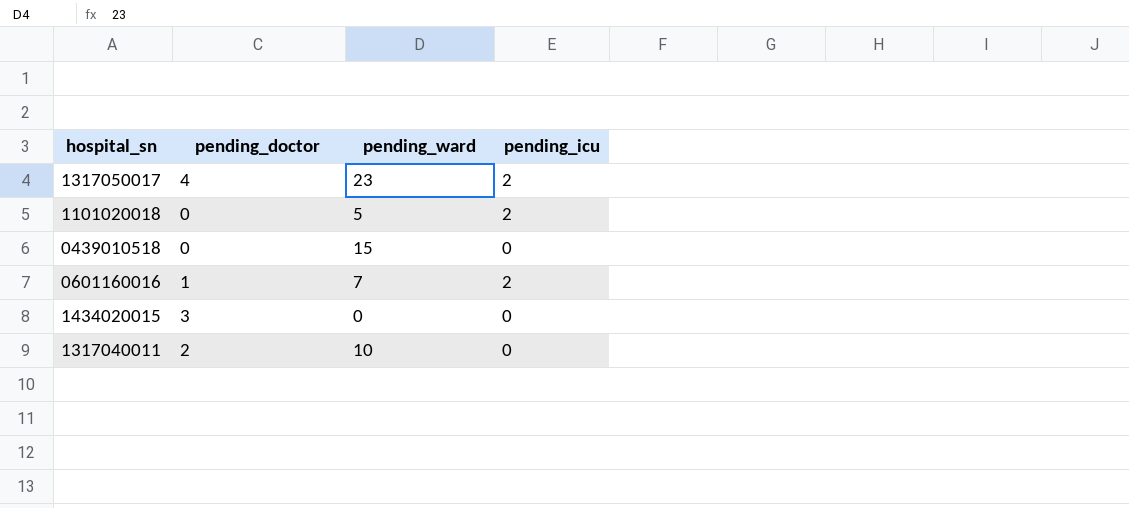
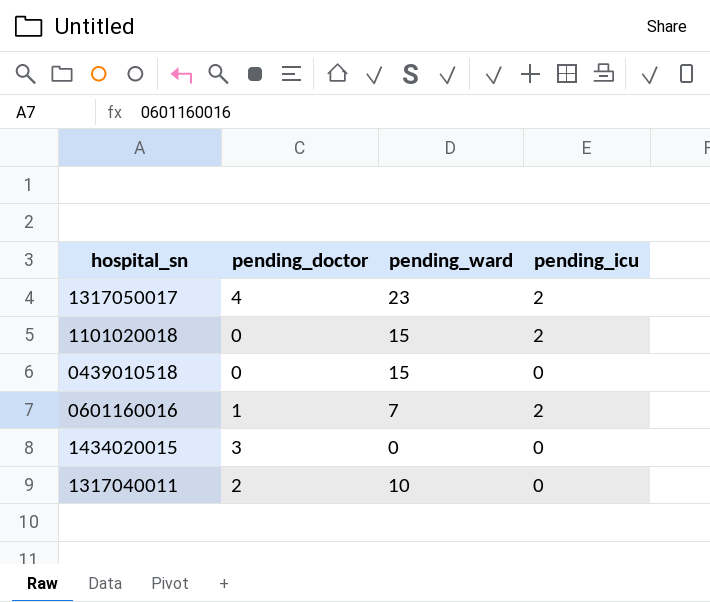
1101020018 | pending_ward: 5 -> 15

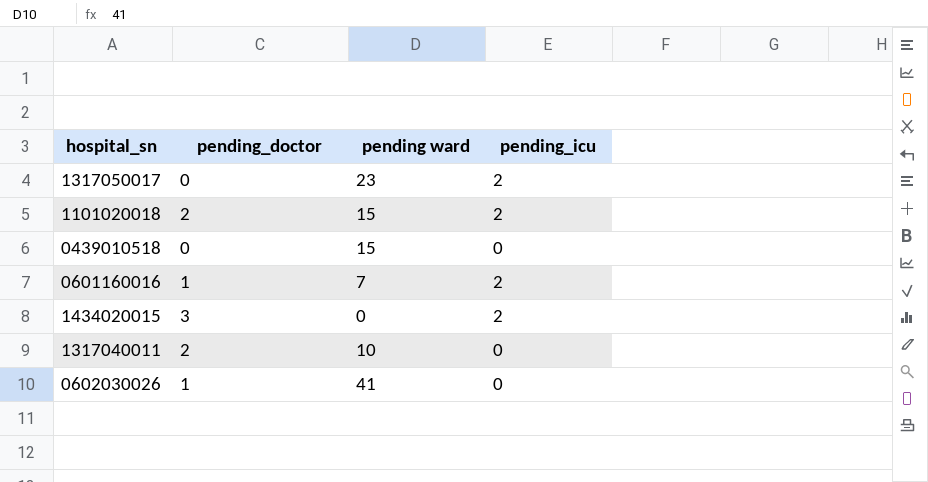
column name: pending_ward -> pending ward
1317050017 | pending_doctor: 4 -> 0
1101020018 | pending_doctor: 0 -> 2
1434020015 | pending_icu: 0 -> 2
row 0602030026: none -> 1 | 41 | 0

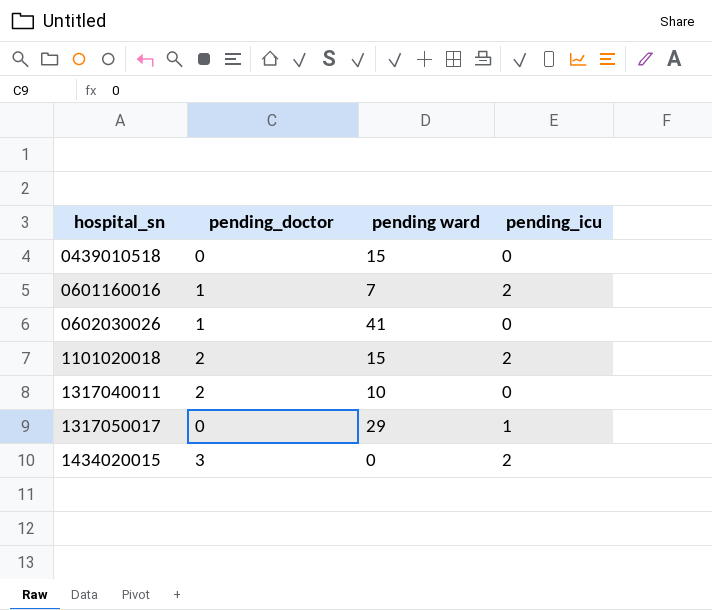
row order: none -> hospital_sn ascending
1317050017 | pending ward: 23 -> 29
1317050017 | pending_icu: 2 -> 1

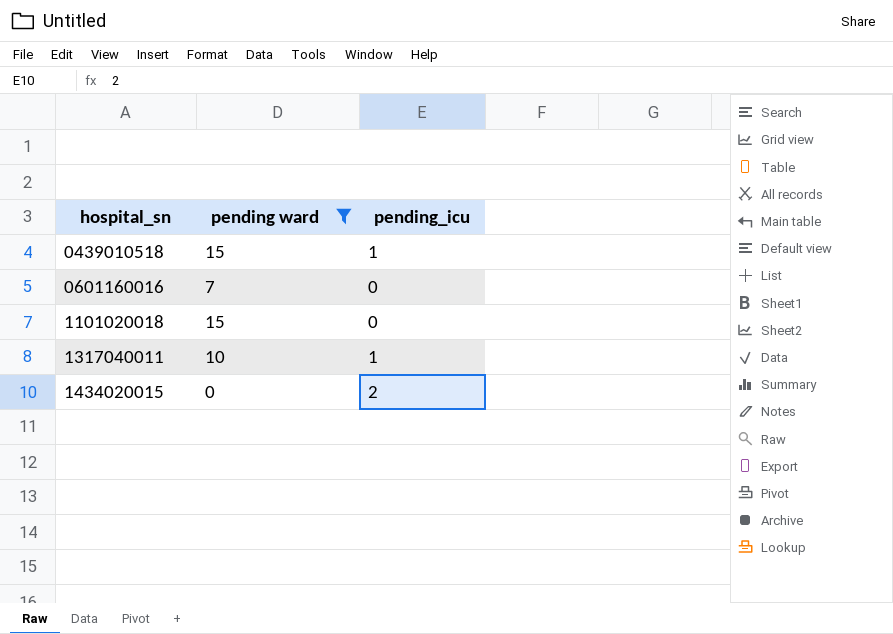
filter: none -> pending ward <= 15
column pending_doctor | position: 2 -> none
0439010518 | pending_icu: 0 -> 1
0601160016 | pending_icu: 2 -> 0
1101020018 | pending_icu: 2 -> 0
1317040011 | pending_icu: 0 -> 1

